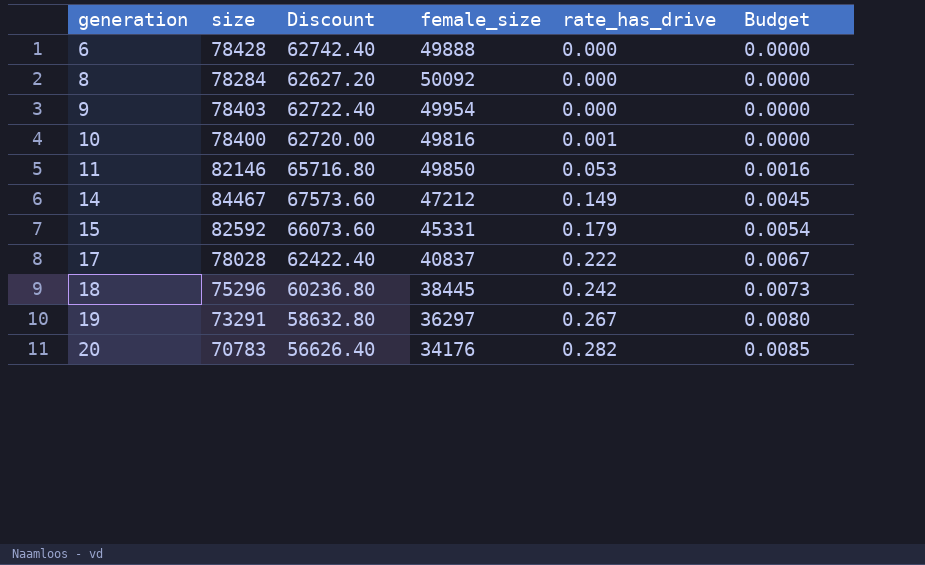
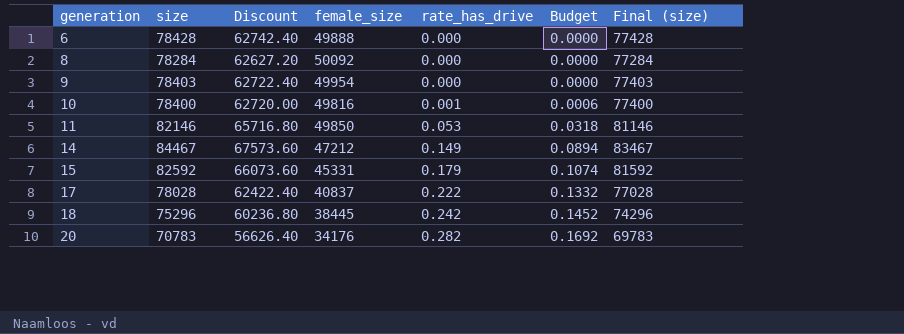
column Budget | formula: [rate_has_drive] * 0.03 -> [rate_has_drive] * 0.6
column Final (size) | formula: none -> [size] - 1000
row 19: 73291 | 58632.80 | 36297 | 0.267 | 0.0080 -> none

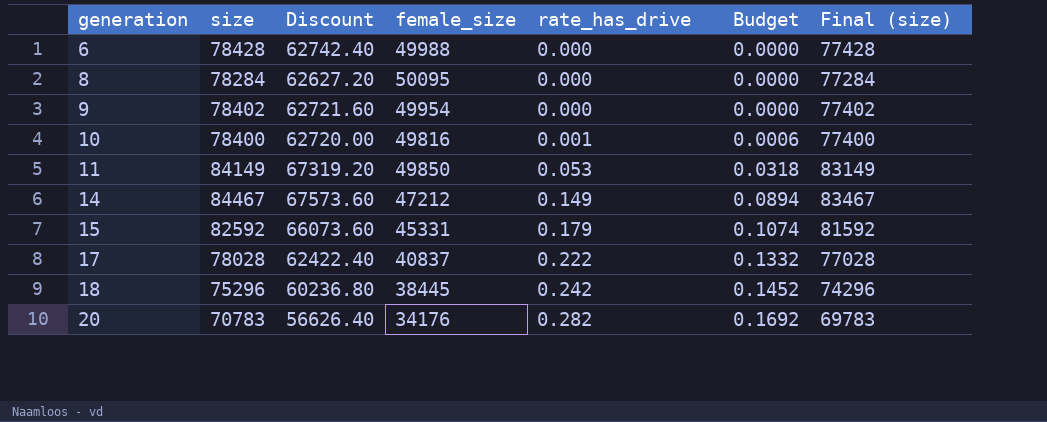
6 | female_size: 49888 -> 49988
8 | female_size: 50092 -> 50095
9 | size: 78403 -> 78402
9 | Discount: 62722.40 -> 62721.60
9 | Final (size): 77403 -> 77402
11 | size: 82146 -> 84149
11 | Discount: 65716.80 -> 67319.20
11 | Final (size): 81146 -> 83149

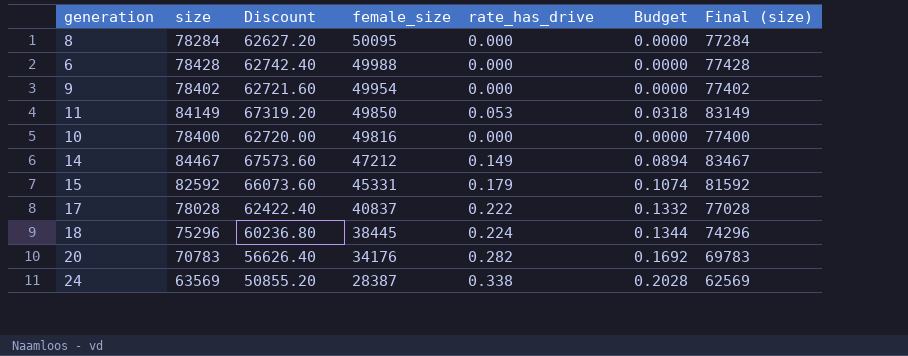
row order: generation ascending -> female_size descending
10 | rate_has_drive: 0.001 -> 0.000
10 | Budget: 0.0006 -> 0.0000
18 | rate_has_drive: 0.242 -> 0.224
18 | Budget: 0.1452 -> 0.1344
row 24: none -> 63569 | 50855.20 | 28387 | 0.338 | 0.2028 | 62569

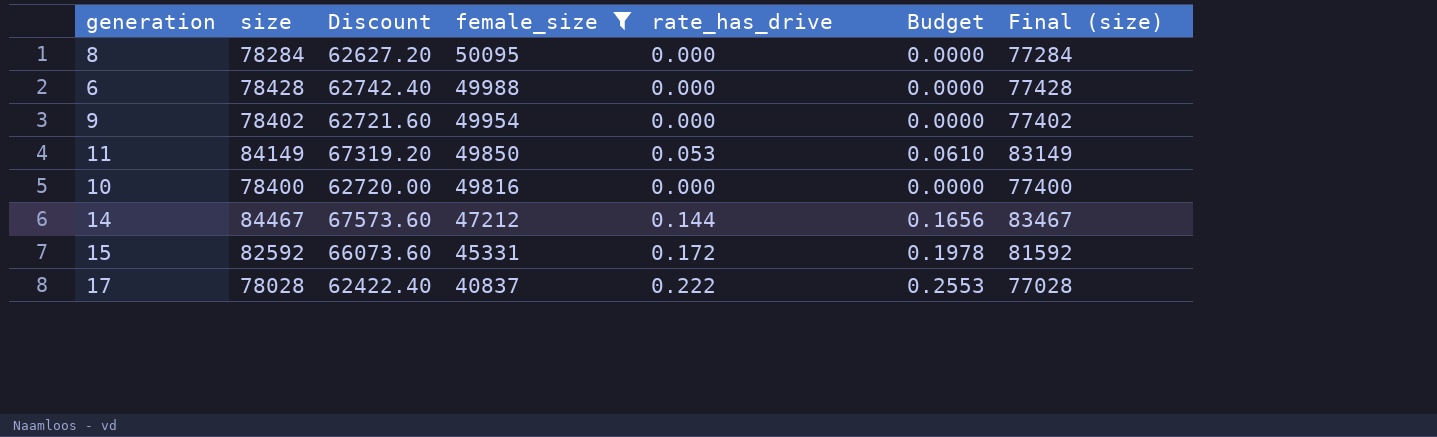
filter: none -> female_size >= 40837
column Budget | formula: [rate_has_drive] * 0.6 -> [rate_has_drive] * 1.15
14 | rate_has_drive: 0.149 -> 0.144
15 | rate_has_drive: 0.179 -> 0.172

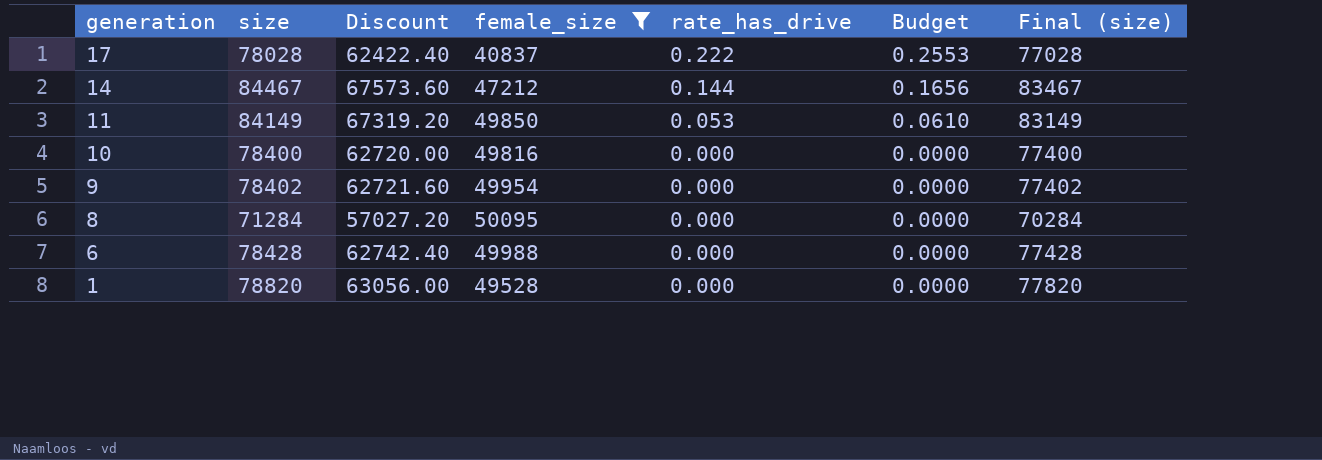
row order: female_size descending -> generation descending
row 15: 82592 | 66073.60 | 45331 | 0.172 | 0.1978 | 81592 -> none
8 | size: 78284 -> 71284
8 | Discount: 62627.20 -> 57027.20
8 | Final (size): 77284 -> 70284
row 1: none -> 78820 | 63056.00 | 49528 | 0.000 | 0.0000 | 77820

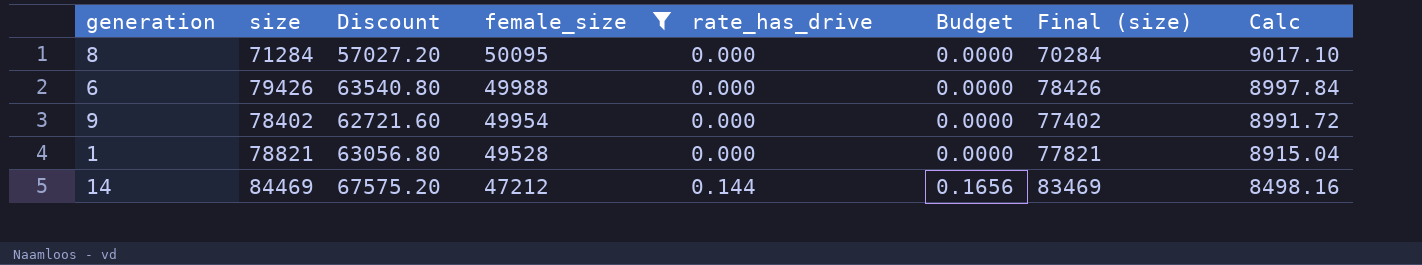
row order: generation descending -> female_size descending
column Calc | formula: none -> [female_size] * 0.18
row 17: 78028 | 62422.40 | 40837 | 0.222 | 0.2553 | 77028 -> none
row 11: 84149 | 67319.20 | 49850 | 0.053 | 0.0610 | 83149 -> none
row 10: 78400 | 62720.00 | 49816 | 0.000 | 0.0000 | 77400 -> none
6 | size: 78428 -> 79426
6 | Discount: 62742.40 -> 63540.80
6 | Final (size): 77428 -> 78426
1 | size: 78820 -> 78821
1 | Discount: 63056.00 -> 63056.80
1 | Final (size): 77820 -> 77821
14 | size: 84467 -> 84469
14 | Discount: 67573.60 -> 67575.20
14 | Final (size): 83467 -> 83469

